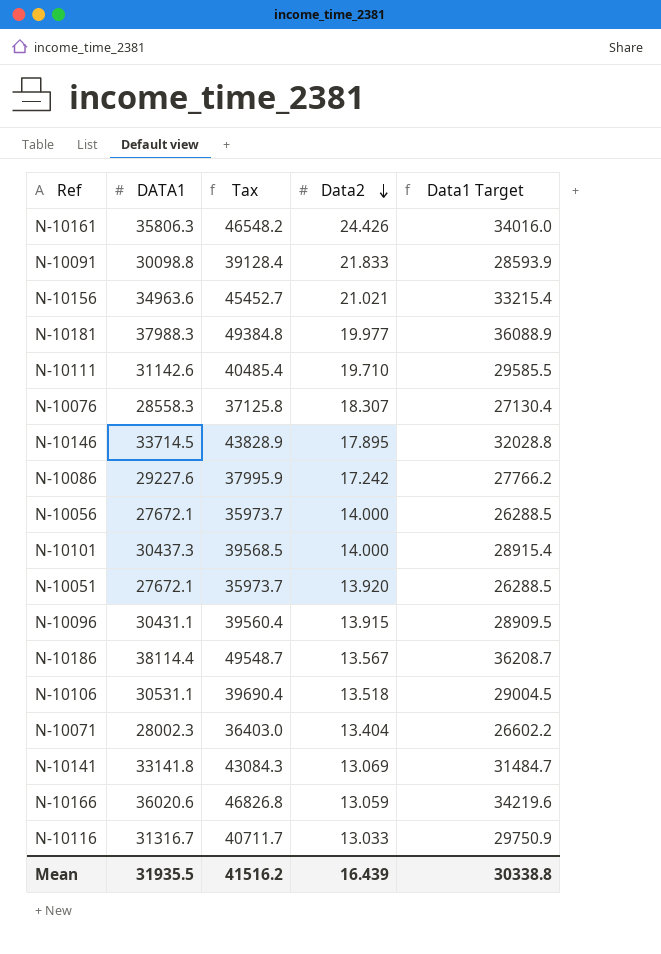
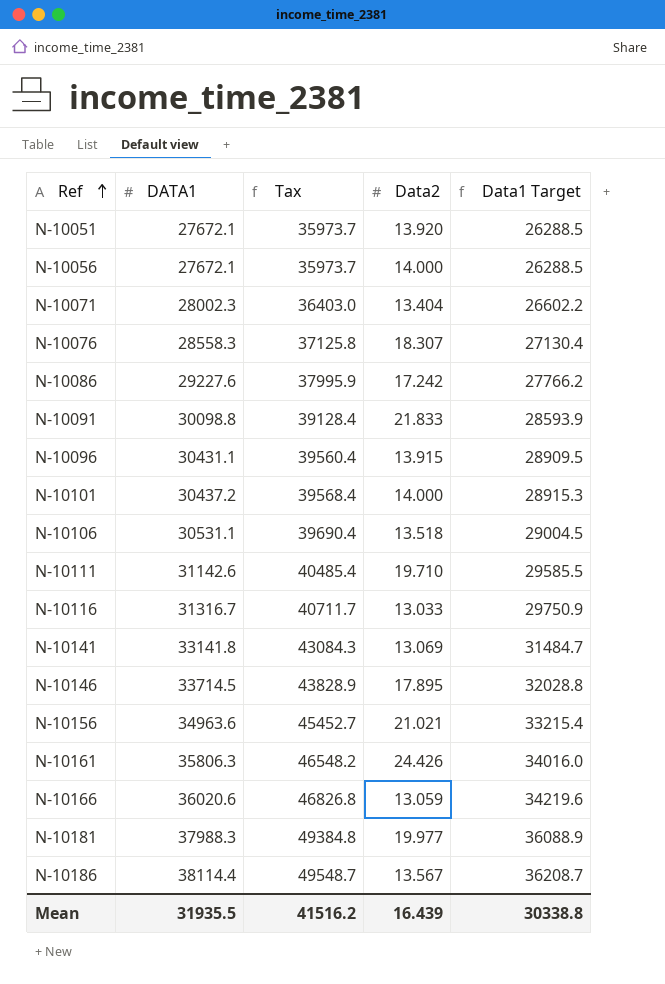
row order: Data2 descending -> Ref ascending
N-10101 | DATA1: 30437.3 -> 30437.2
N-10101 | Tax: 39568.5 -> 39568.4
N-10101 | Data1 Target: 28915.4 -> 28915.3

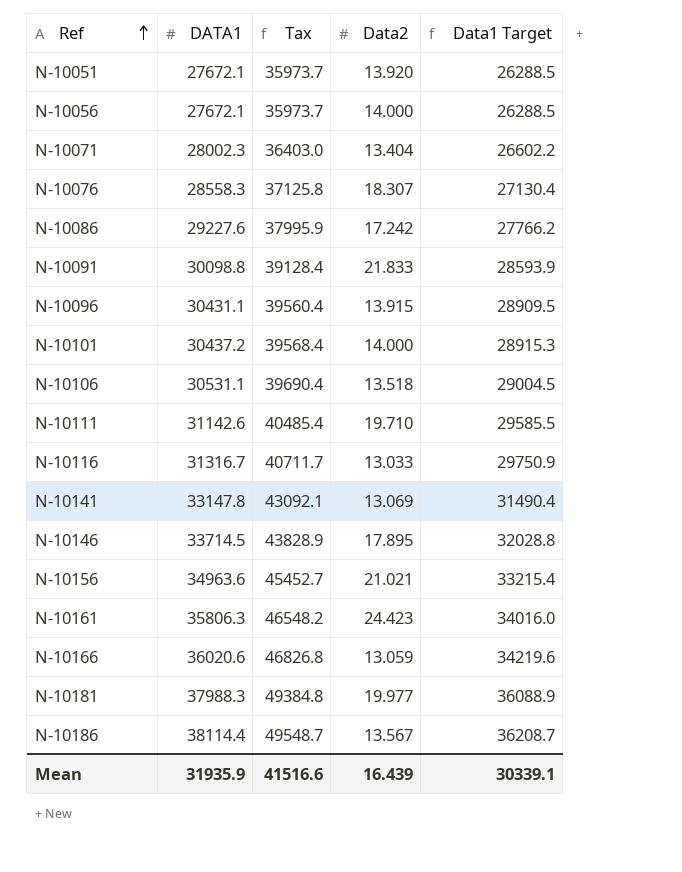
N-10141 | DATA1: 33141.8 -> 33147.8
N-10141 | Tax: 43084.3 -> 43092.1
N-10141 | Data1 Target: 31484.7 -> 31490.4
N-10161 | Data2: 24.426 -> 24.423
Mean | DATA1: 31935.5 -> 31935.9
Mean | Tax: 41516.2 -> 41516.6
Mean | Data1 Target: 30338.8 -> 30339.1

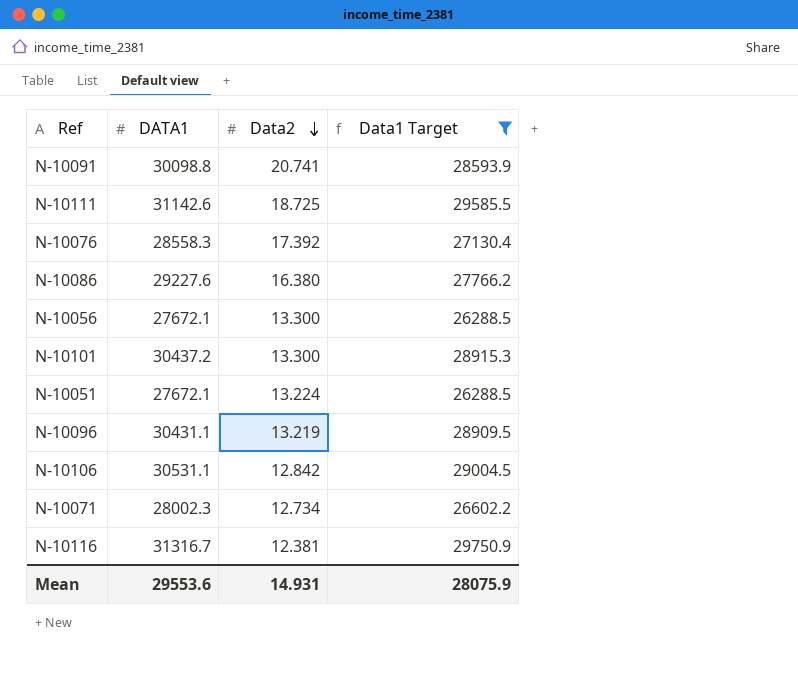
filter: none -> Data1 Target <= 29750.9
row order: Ref ascending -> Data2 descending
column Tax | formula: [DATA1] * 1.3 -> none
N-10091 | Data2: 21.833 -> 20.741
N-10111 | Data2: 19.710 -> 18.725
N-10076 | Data2: 18.307 -> 17.392
N-10086 | Data2: 17.242 -> 16.380
N-10056 | Data2: 14.000 -> 13.300
N-10101 | Data2: 14.000 -> 13.300
N-10051 | Data2: 13.920 -> 13.224
N-10096 | Data2: 13.915 -> 13.219
N-10106 | Data2: 13.518 -> 12.842
N-10071 | Data2: 13.404 -> 12.734
N-10116 | Data2: 13.033 -> 12.381
Mean | DATA1: 31935.9 -> 29553.6
Mean | Data2: 16.439 -> 14.931
Mean | Data1 Target: 30339.1 -> 28075.9

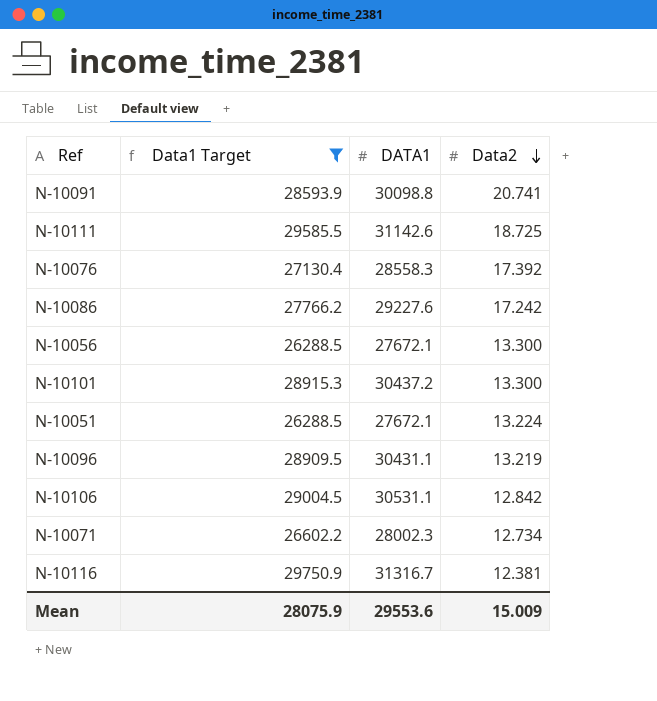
column Data1 Target | position: 4 -> 2
N-10086 | Data2: 16.380 -> 17.242
Mean | Data2: 14.931 -> 15.009

